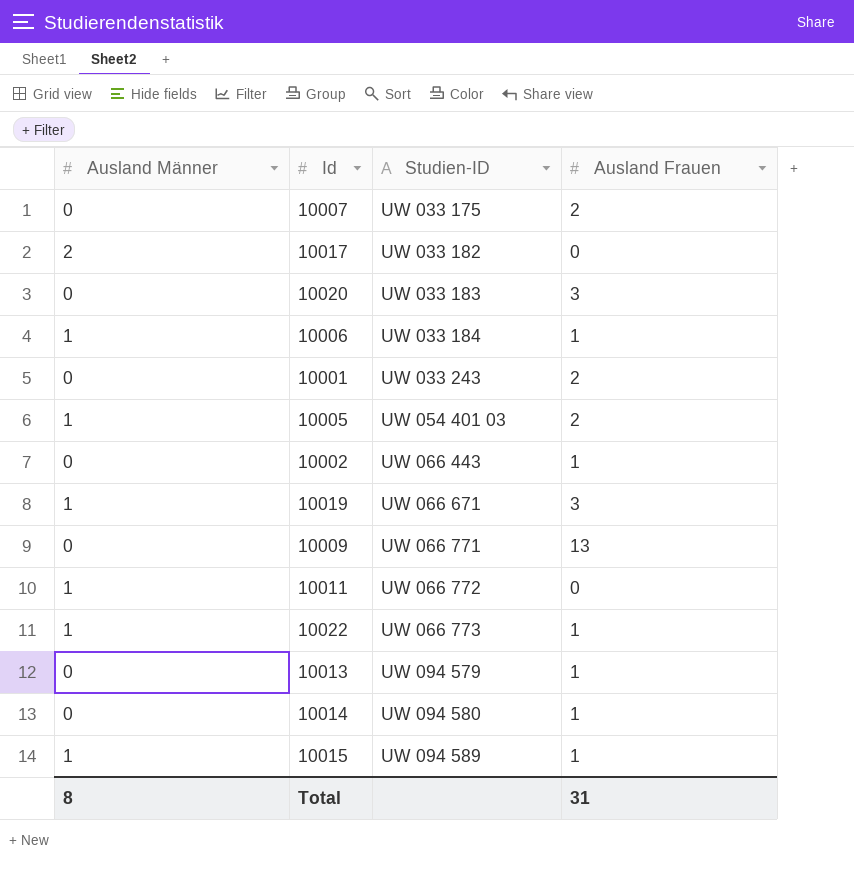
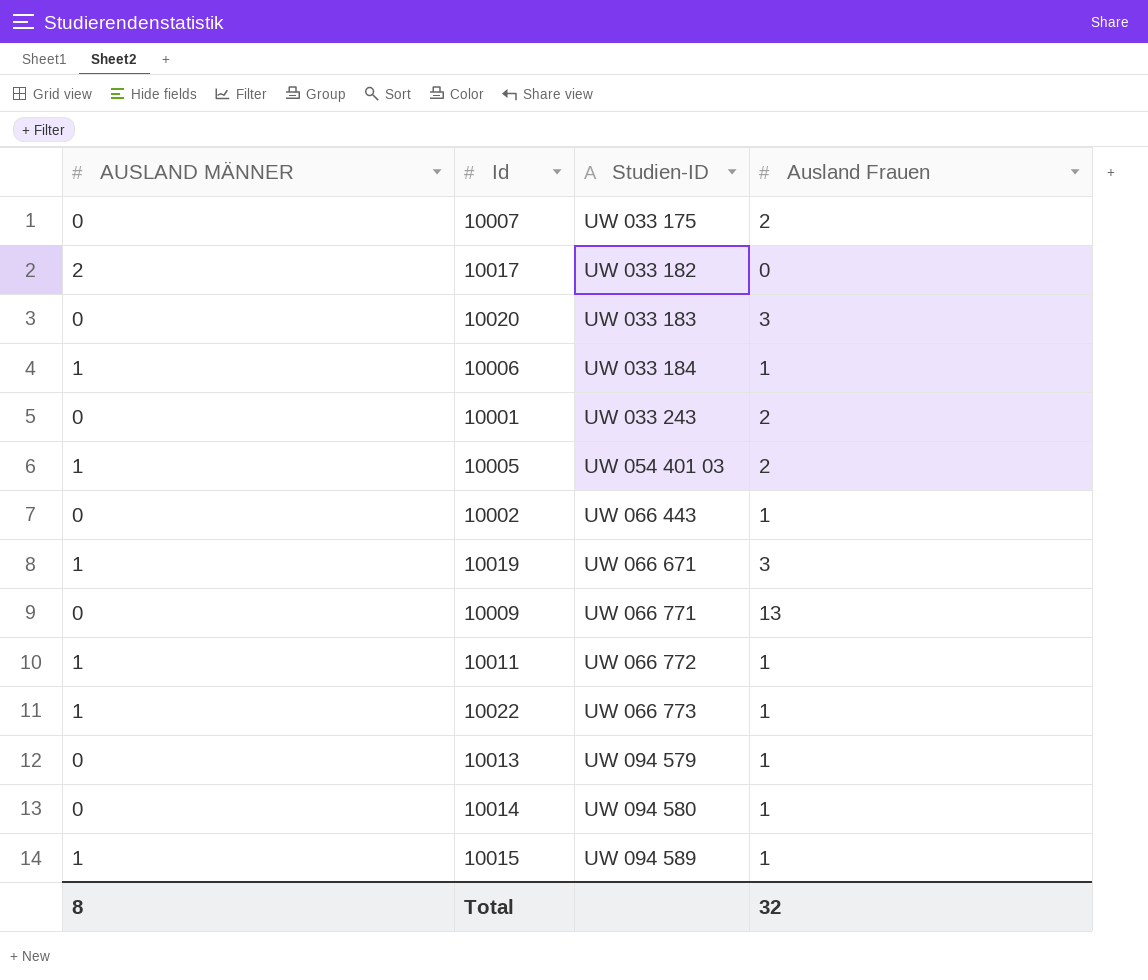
column name: Ausland Männer -> AUSLAND MÄNNER
10011 | Ausland Frauen: 0 -> 1
Total | Ausland Frauen: 31 -> 32

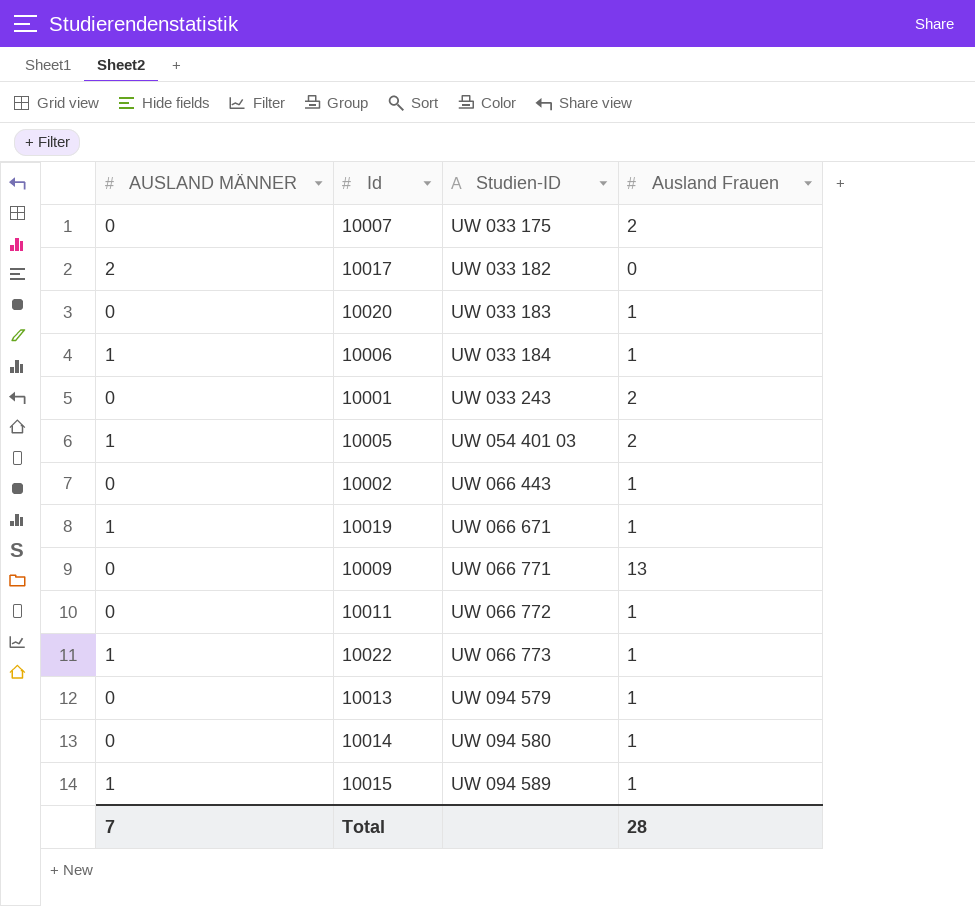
10020 | Ausland Frauen: 3 -> 1
10019 | Ausland Frauen: 3 -> 1
10011 | AUSLAND MÄNNER: 1 -> 0
Total | AUSLAND MÄNNER: 8 -> 7
Total | Ausland Frauen: 32 -> 28

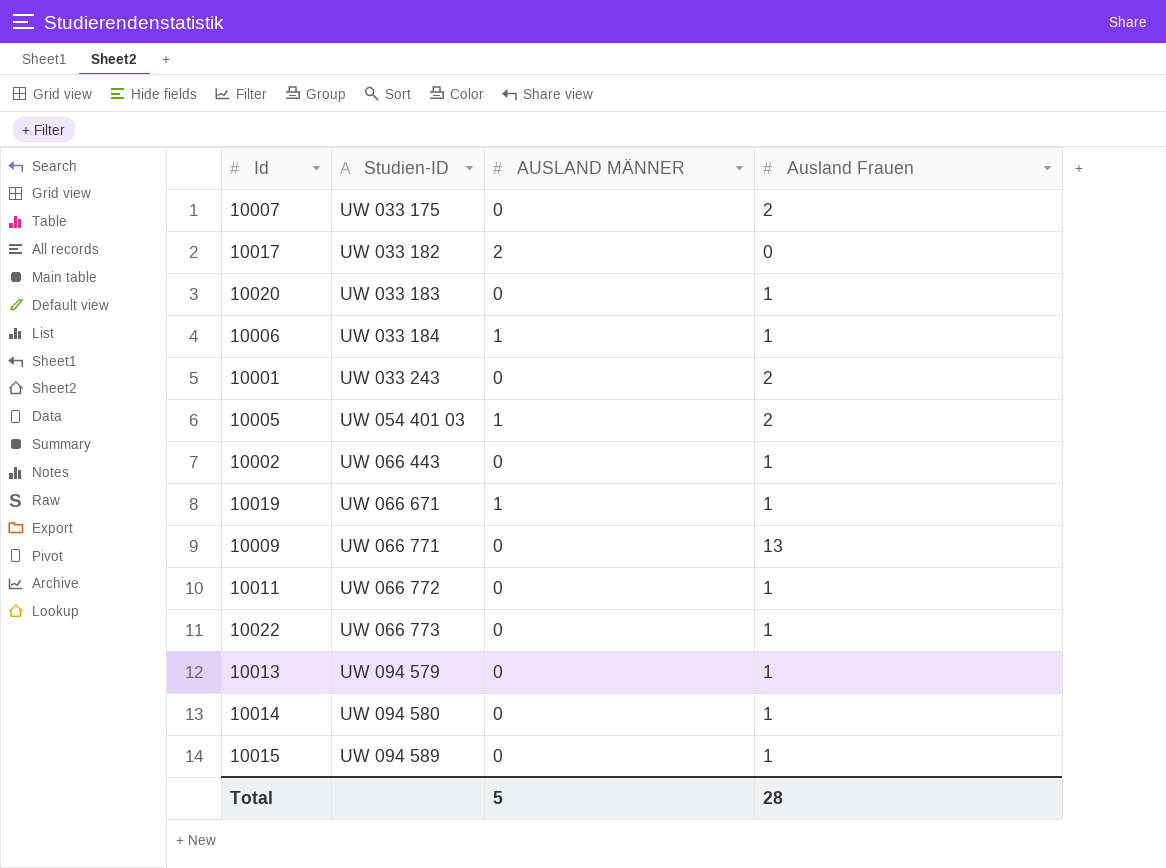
column AUSLAND MÄNNER | position: 1 -> 3
10022 | AUSLAND MÄNNER: 1 -> 0
10015 | AUSLAND MÄNNER: 1 -> 0
Total | AUSLAND MÄNNER: 7 -> 5

